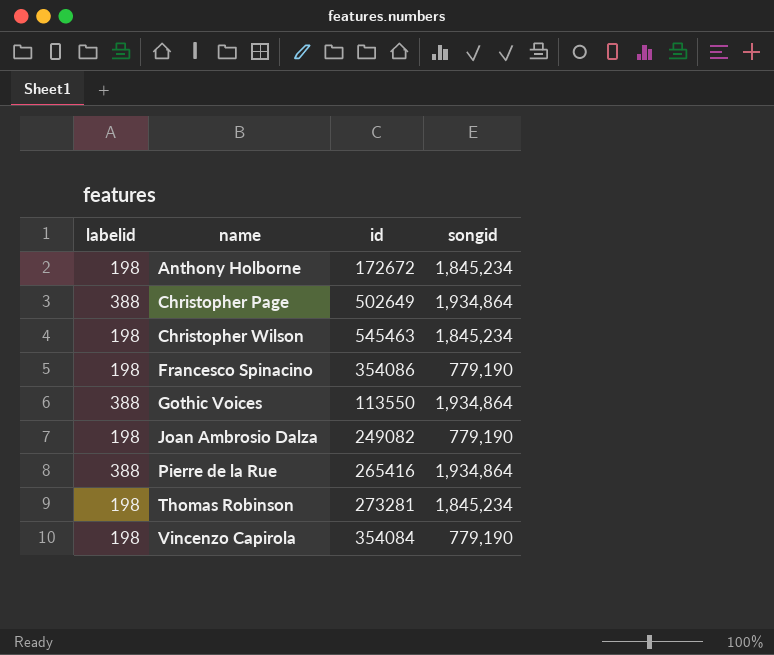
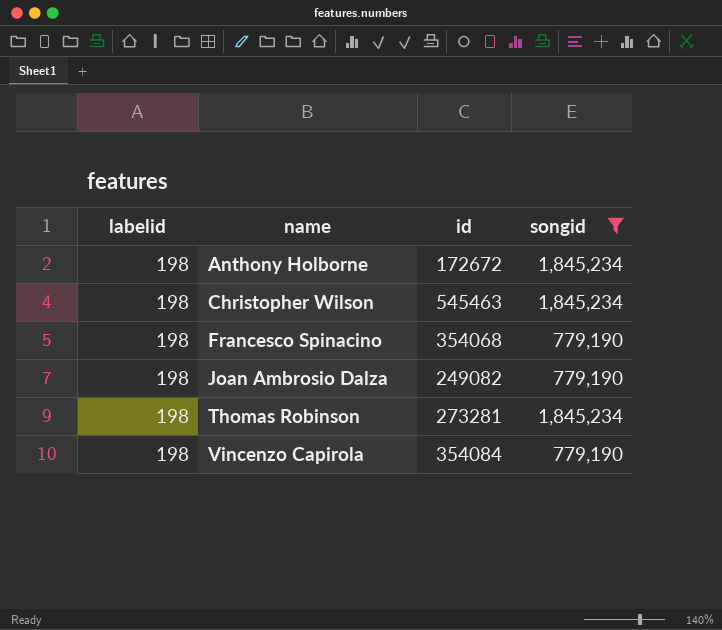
filter: none -> songid != 1,934,864
Francesco Spinacino | id: 354086 -> 354068

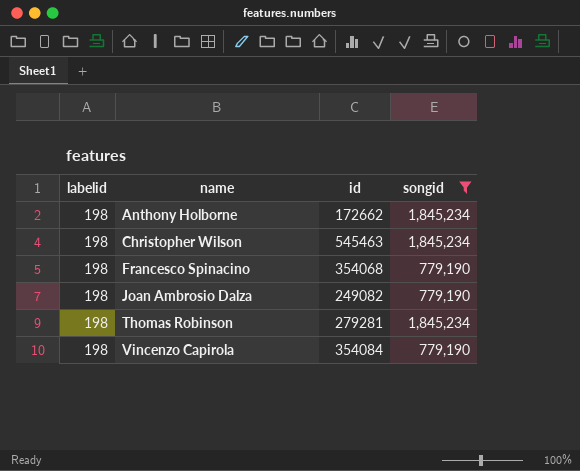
Anthony Holborne | id: 172672 -> 172662
Thomas Robinson | id: 273281 -> 279281

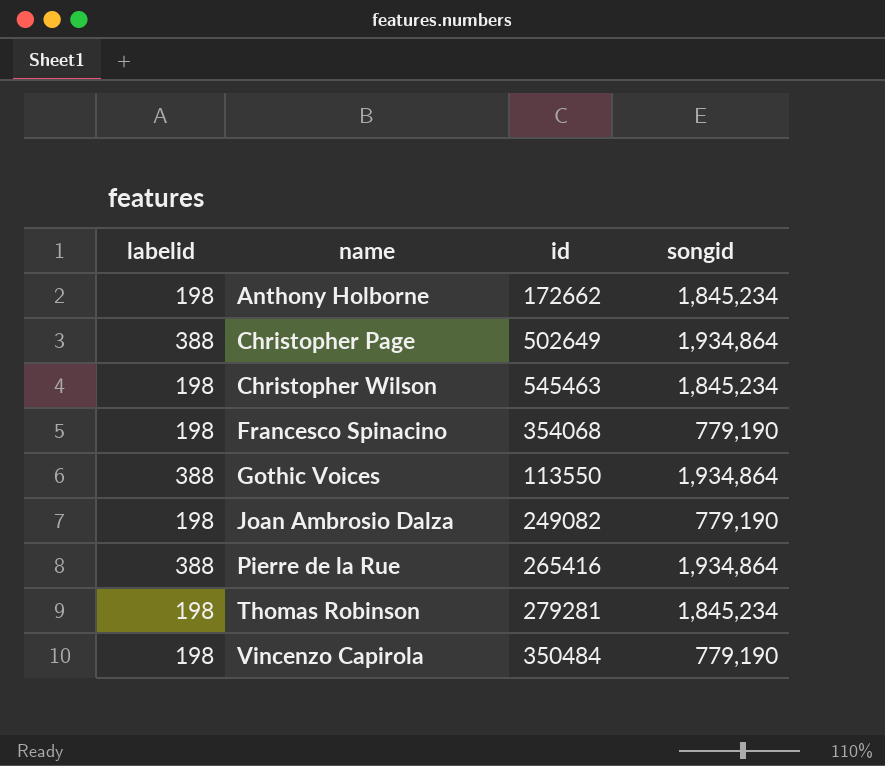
filter: songid != 1,934,864 -> none
Vincenzo Capirola | id: 354084 -> 350484

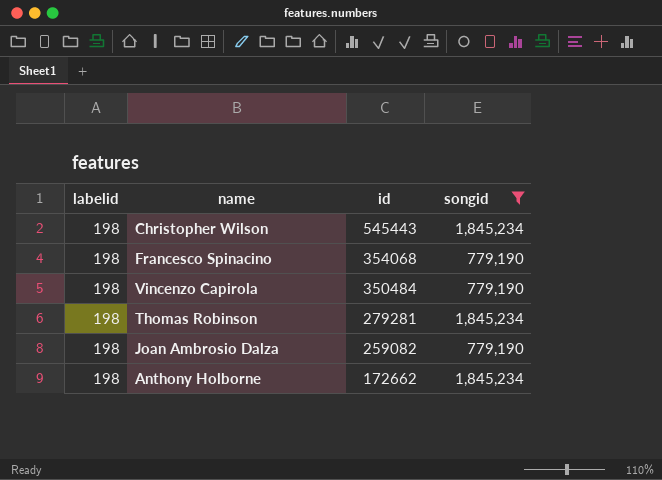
filter: none -> songid != 1,934,864
row order: name ascending -> id descending
Christopher Wilson | id: 545463 -> 545443
Joan Ambrosio Dalza | id: 249082 -> 259082

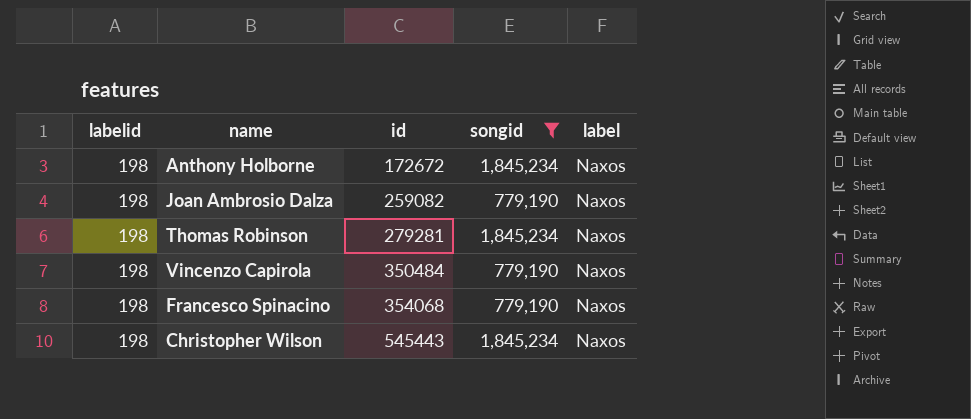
row order: id descending -> id ascending
column label | position: none -> 5
Anthony Holborne | id: 172662 -> 172672

